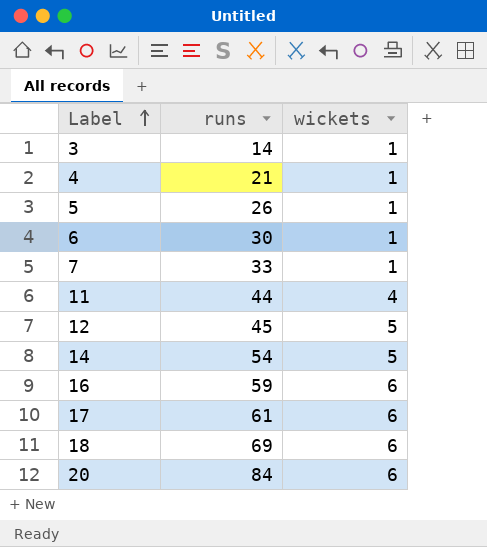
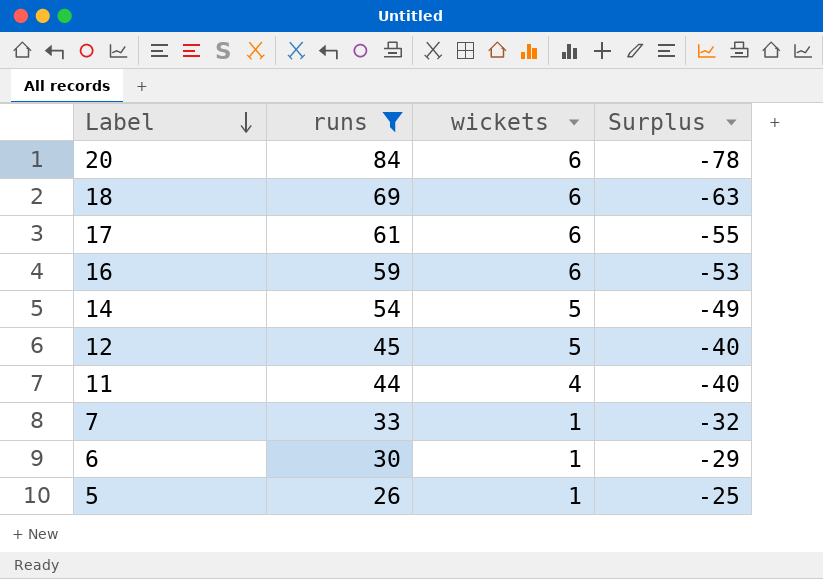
filter: none -> runs >= 26
row order: Label ascending -> Label descending
column Surplus | formula: none -> [wickets] - [runs]

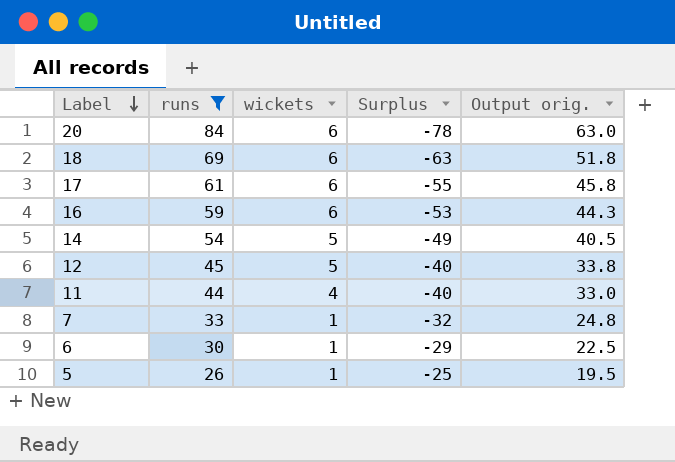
column Output orig. | formula: none -> [runs] * 0.75

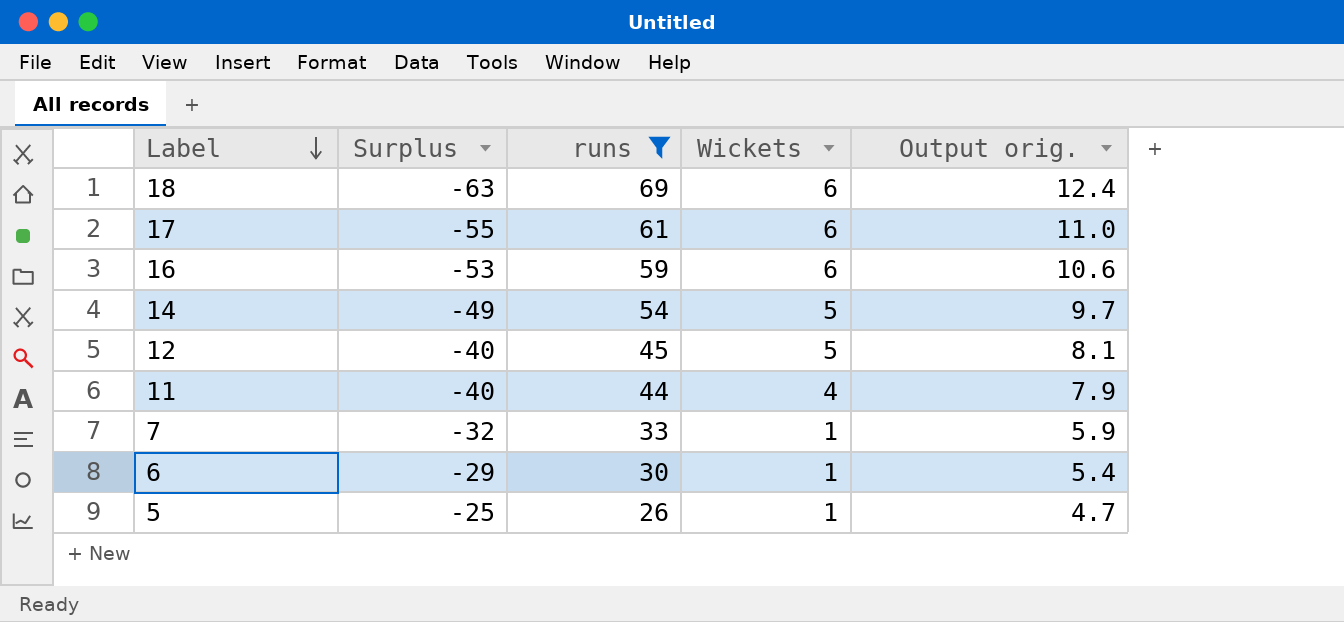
column Surplus | position: 4 -> 2
column name: wickets -> Wickets
column Output orig. | formula: [runs] * 0.75 -> [runs] * 0.18
row 20: 84 | 6 | -78 | 63.0 -> none

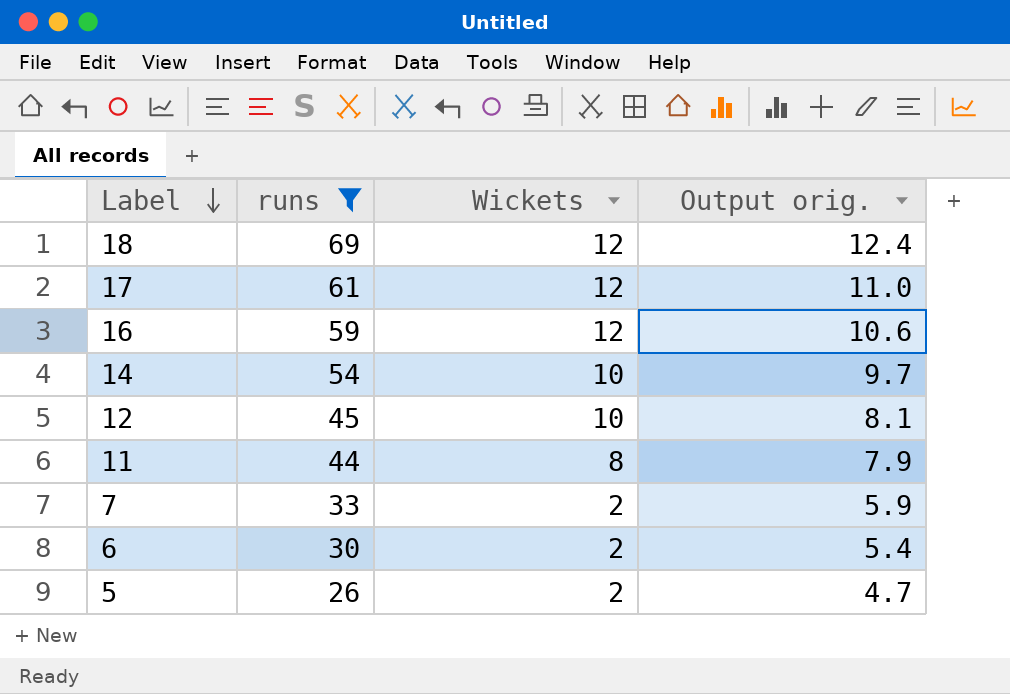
column Surplus | formula: [Wickets] - [runs] -> none
18 | Wickets: 6 -> 12
17 | Wickets: 6 -> 12
16 | Wickets: 6 -> 12
14 | Wickets: 5 -> 10
12 | Wickets: 5 -> 10
11 | Wickets: 4 -> 8
7 | Wickets: 1 -> 2
6 | Wickets: 1 -> 2
5 | Wickets: 1 -> 2

